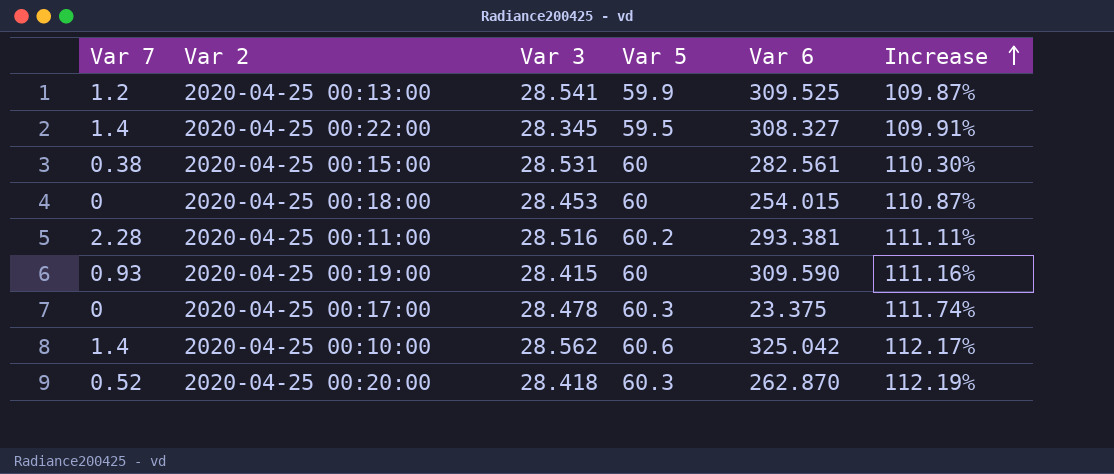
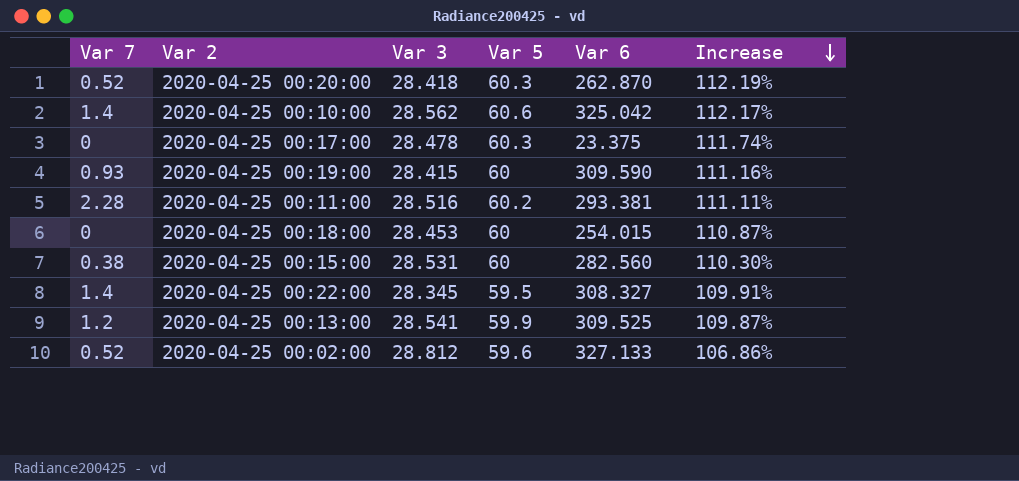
row order: Increase ascending -> Increase descending
2020-04-25 00:15:00 | Var 6: 282.561 -> 282.560
row 2020-04-25 00:02:00: none -> 0.52 | 28.812 | 59.6 | 327.133 | 106.86%

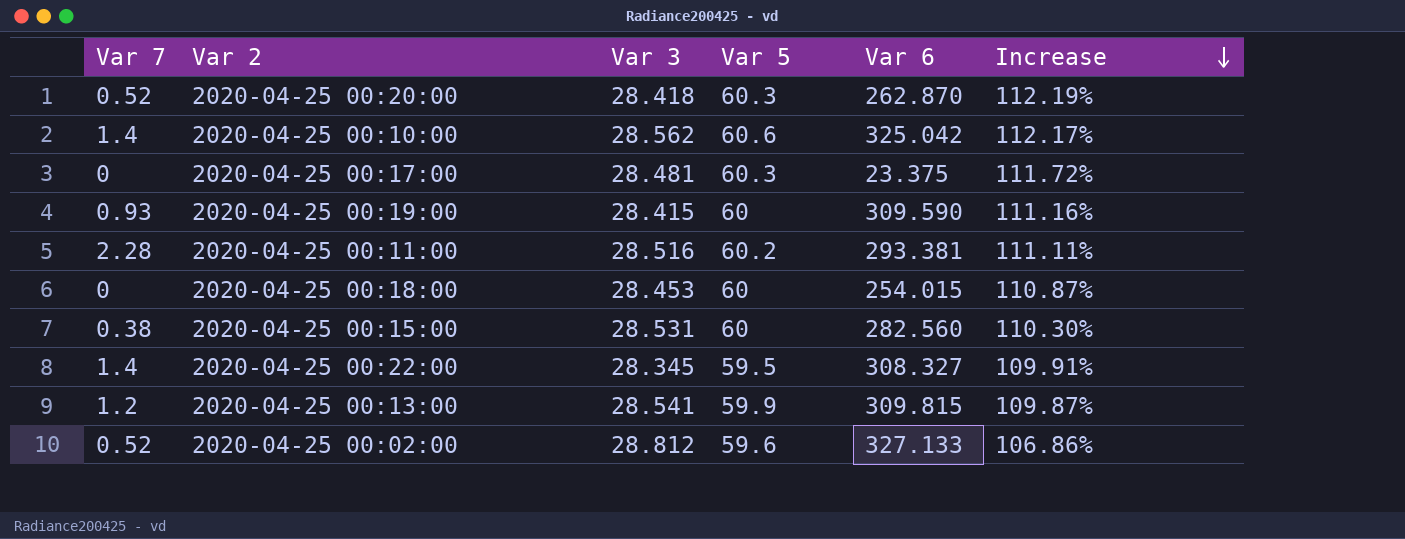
2020-04-25 00:17:00 | Var 3: 28.478 -> 28.481
2020-04-25 00:17:00 | Increase: 111.74% -> 111.72%
2020-04-25 00:13:00 | Var 6: 309.525 -> 309.815

